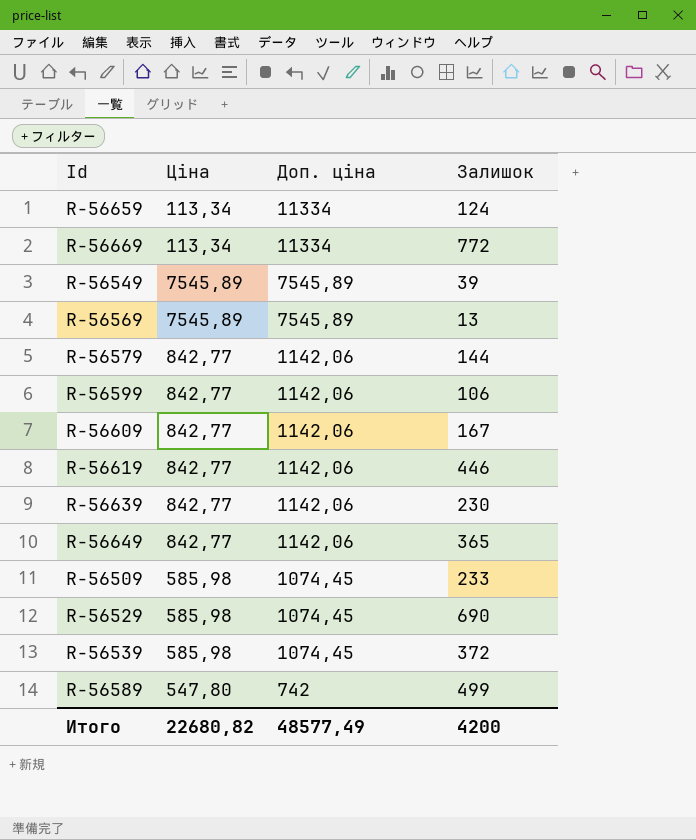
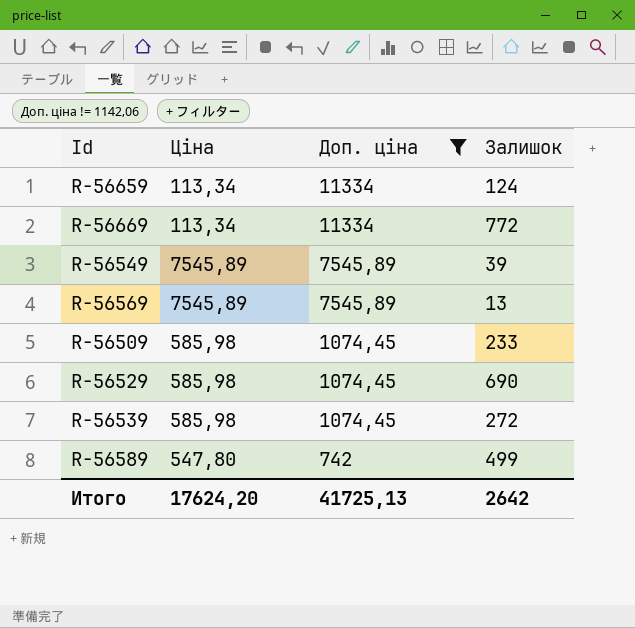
filter: none -> Доп. ціна != 1142,06
R-56539 | Залишок: 372 -> 272
Итого | Ціна: 22680,82 -> 17624,20
Итого | Доп. ціна: 48577,49 -> 41725,13
Итого | Залишок: 4200 -> 2642

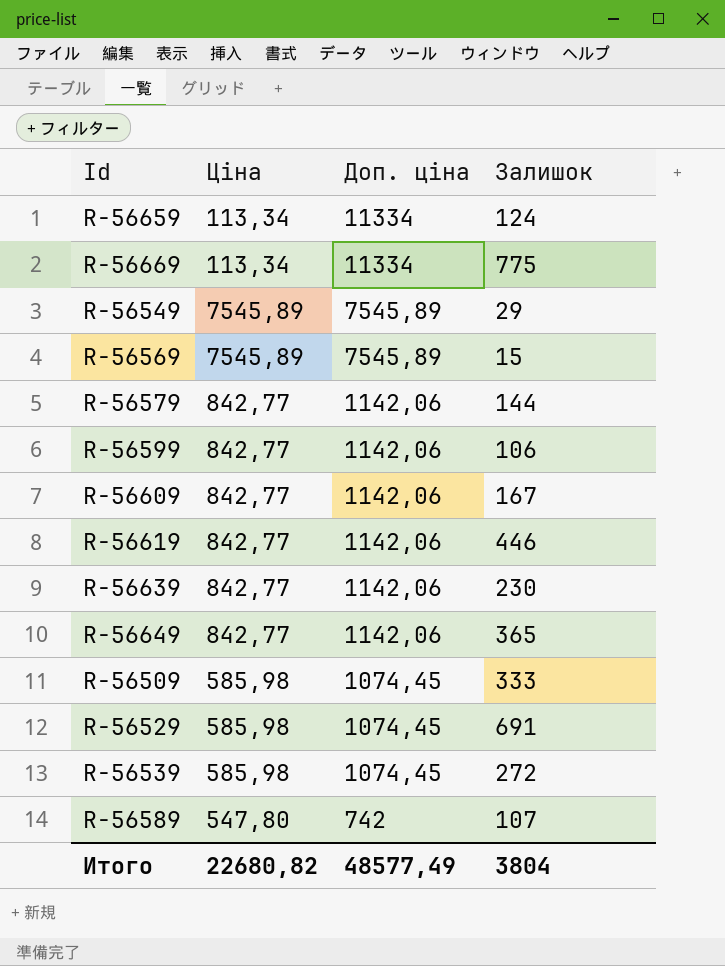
filter: Доп. ціна != 1142,06 -> none
R-56669 | Залишок: 772 -> 775
R-56549 | Залишок: 39 -> 29
R-56569 | Залишок: 13 -> 15
R-56509 | Залишок: 233 -> 333
R-56529 | Залишок: 690 -> 691
R-56589 | Залишок: 499 -> 107
Итого | Ціна: 17624,20 -> 22680,82
Итого | Доп. ціна: 41725,13 -> 48577,49
Итого | Залишок: 2642 -> 3804

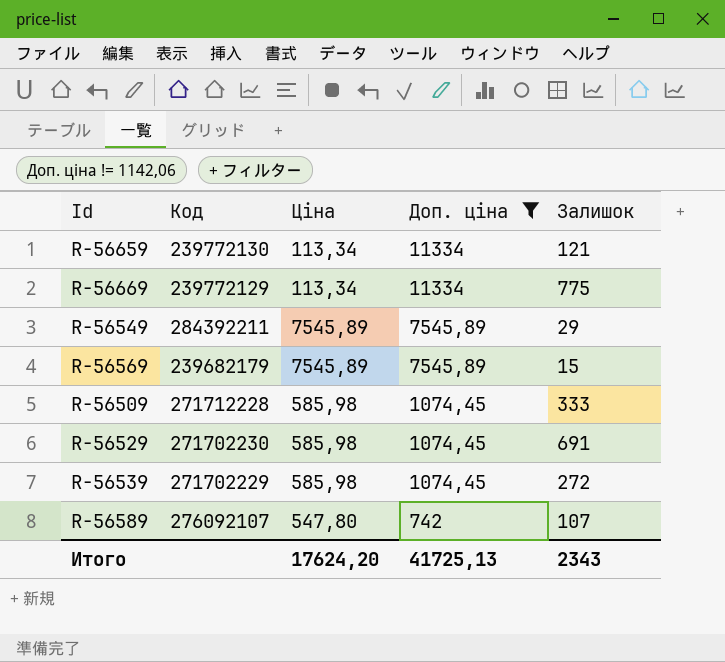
filter: none -> Доп. ціна != 1142,06
column Код | position: none -> 2
R-56659 | Залишок: 124 -> 121
Итого | Ціна: 22680,82 -> 17624,20
Итого | Доп. ціна: 48577,49 -> 41725,13
Итого | Залишок: 3804 -> 2343

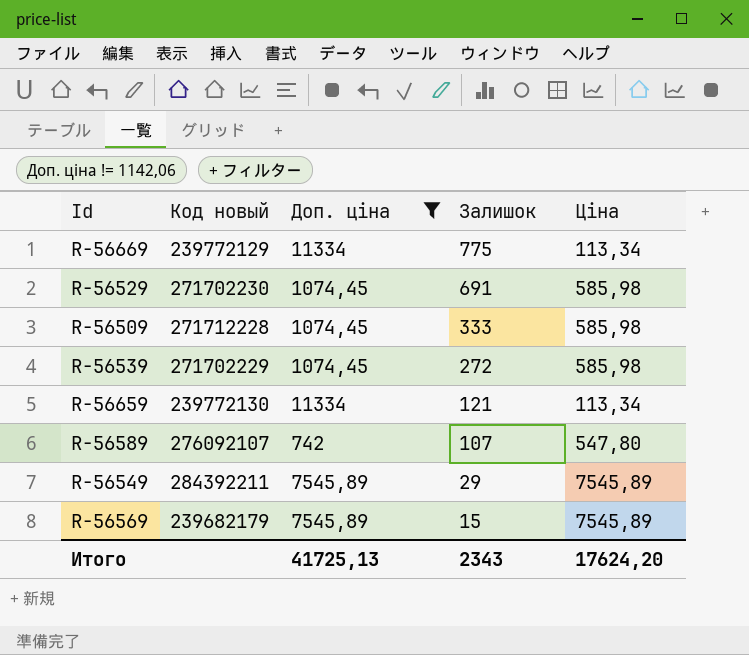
row order: Доп. ціна descending -> Залишок descending
column name: Код -> Код новый
column Ціна | position: 3 -> 5

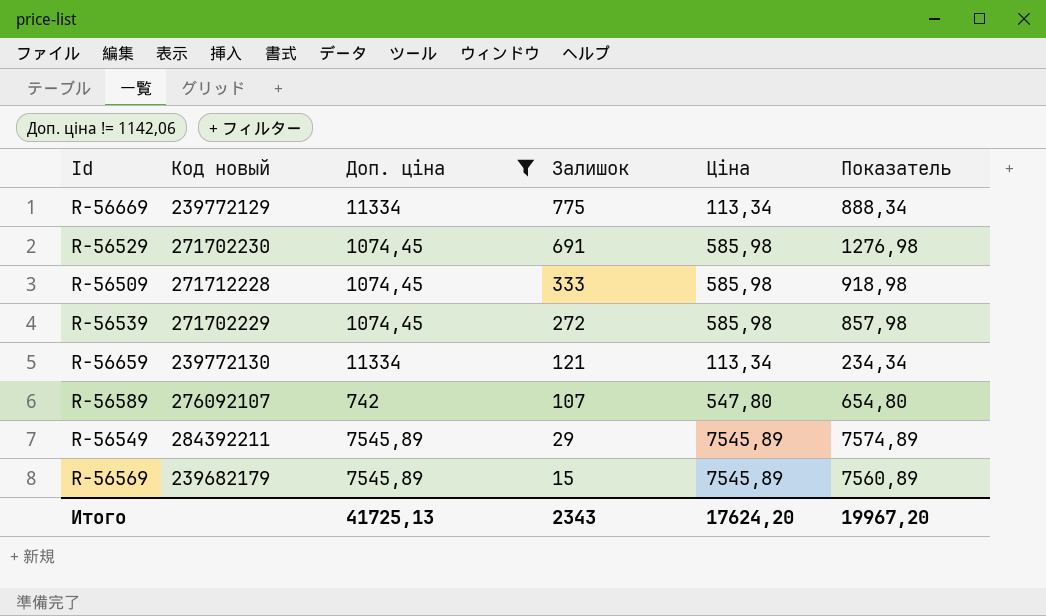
column Показатель | formula: none -> [Залишок] + [Ціна]

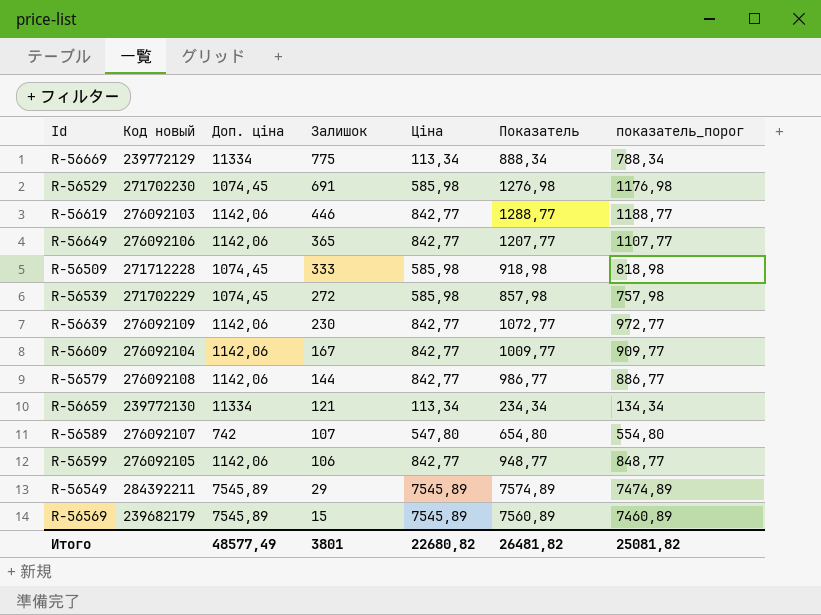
filter: Доп. ціна != 1142,06 -> none
column показатель_порог | formula: none -> [Показатель] - 100
Итого | Доп. ціна: 41725,13 -> 48577,49
Итого | Залишок: 2343 -> 3801
Итого | Ціна: 17624,20 -> 22680,82
Итого | Показатель: 19967,20 -> 26481,82

